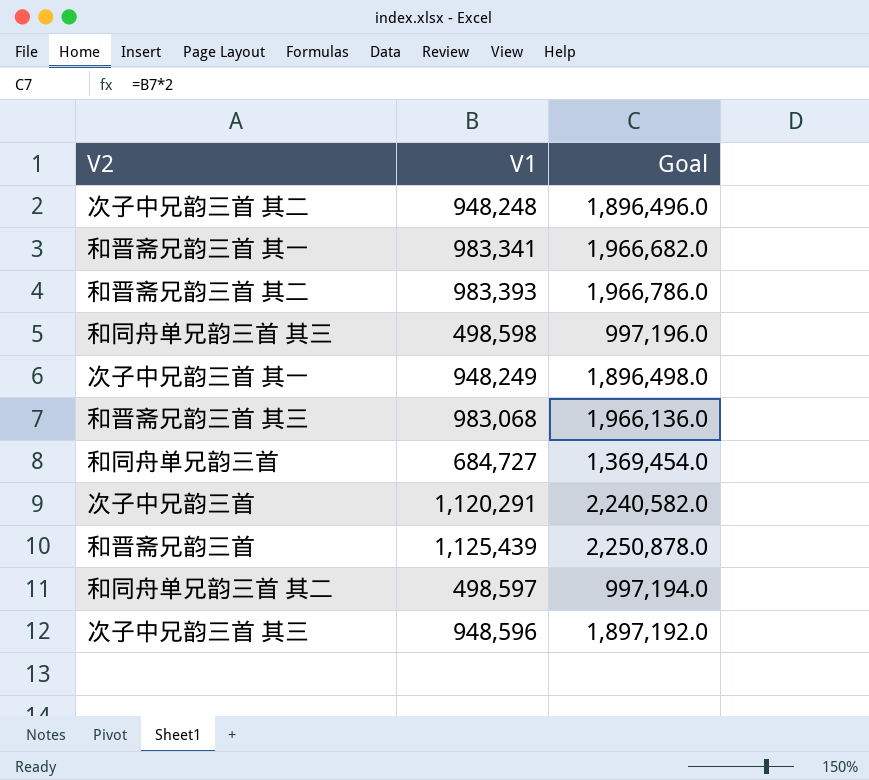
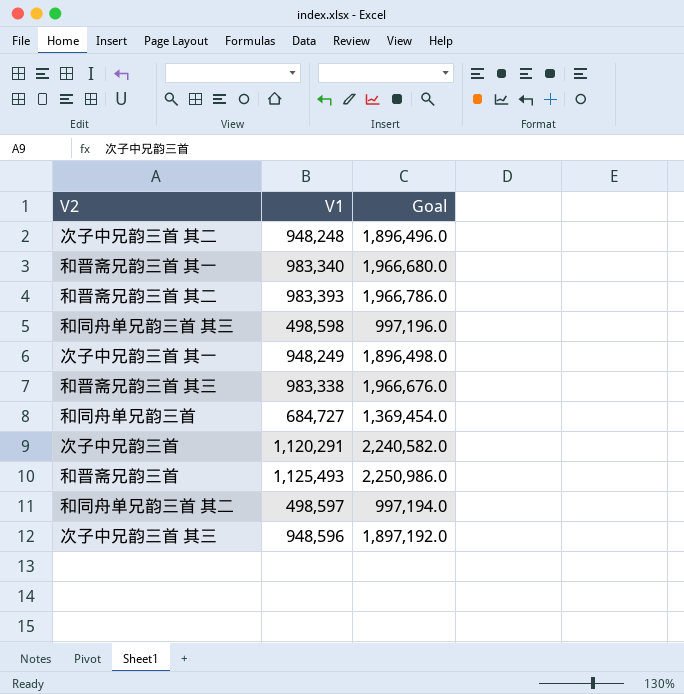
和晋斋兄韵三首 其一 | V1: 983,341 -> 983,340
和晋斋兄韵三首 其一 | Goal: 1,966,682.0 -> 1,966,680.0
和晋斋兄韵三首 其三 | V1: 983,068 -> 983,338
和晋斋兄韵三首 其三 | Goal: 1,966,136.0 -> 1,966,676.0
和晋斋兄韵三首 | V1: 1,125,439 -> 1,125,493
和晋斋兄韵三首 | Goal: 2,250,878.0 -> 2,250,986.0

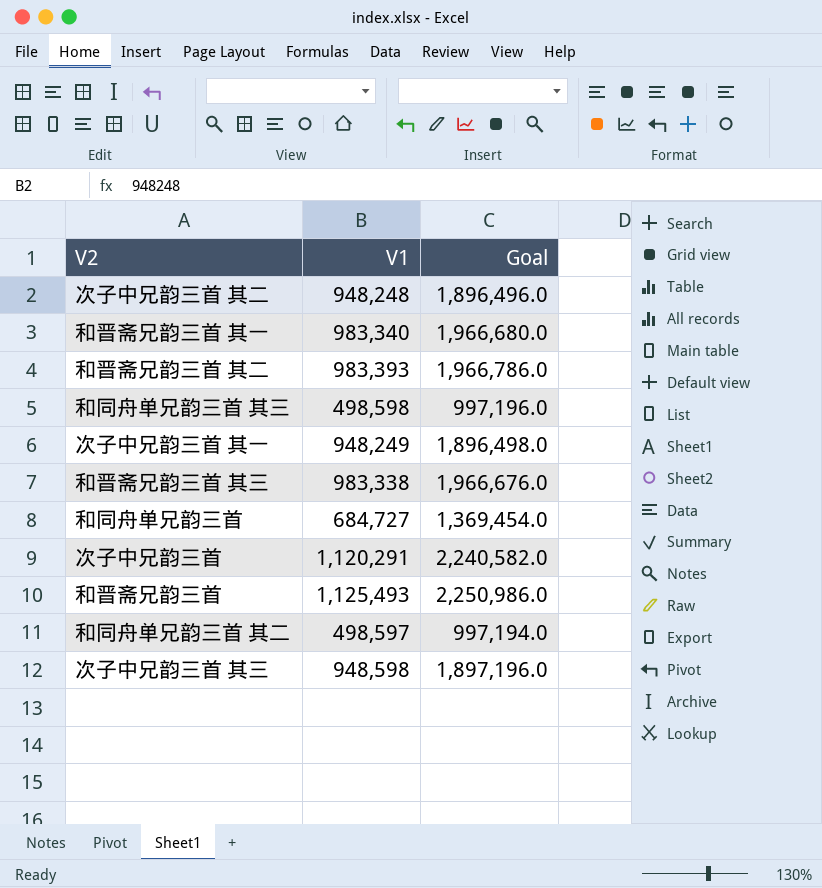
次子中兄韵三首 其三 | V1: 948,596 -> 948,598
次子中兄韵三首 其三 | Goal: 1,897,192.0 -> 1,897,196.0

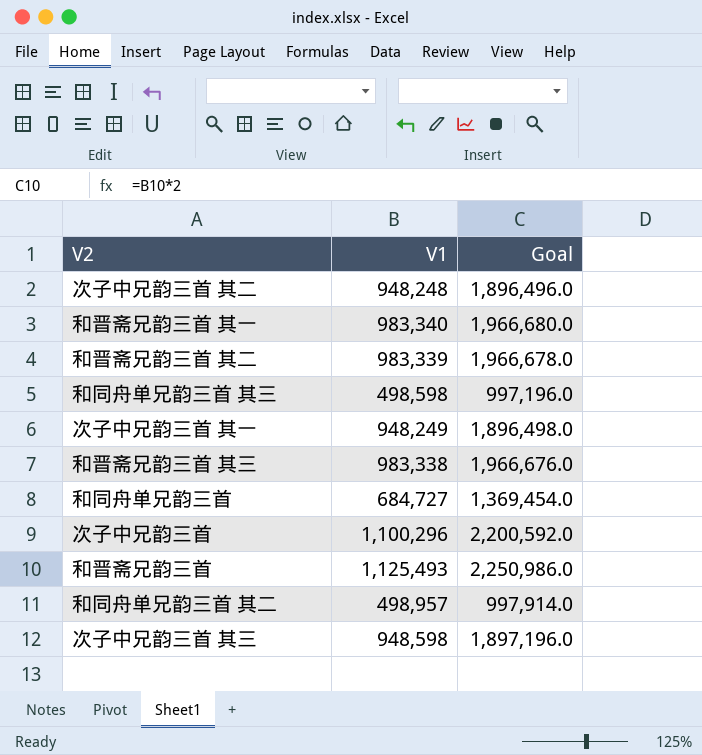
和晋斋兄韵三首 其二 | V1: 983,393 -> 983,339
和晋斋兄韵三首 其二 | Goal: 1,966,786.0 -> 1,966,678.0
次子中兄韵三首 | V1: 1,120,291 -> 1,100,296
次子中兄韵三首 | Goal: 2,240,582.0 -> 2,200,592.0
和同舟单兄韵三首 其二 | V1: 498,597 -> 498,957
和同舟单兄韵三首 其二 | Goal: 997,194.0 -> 997,914.0

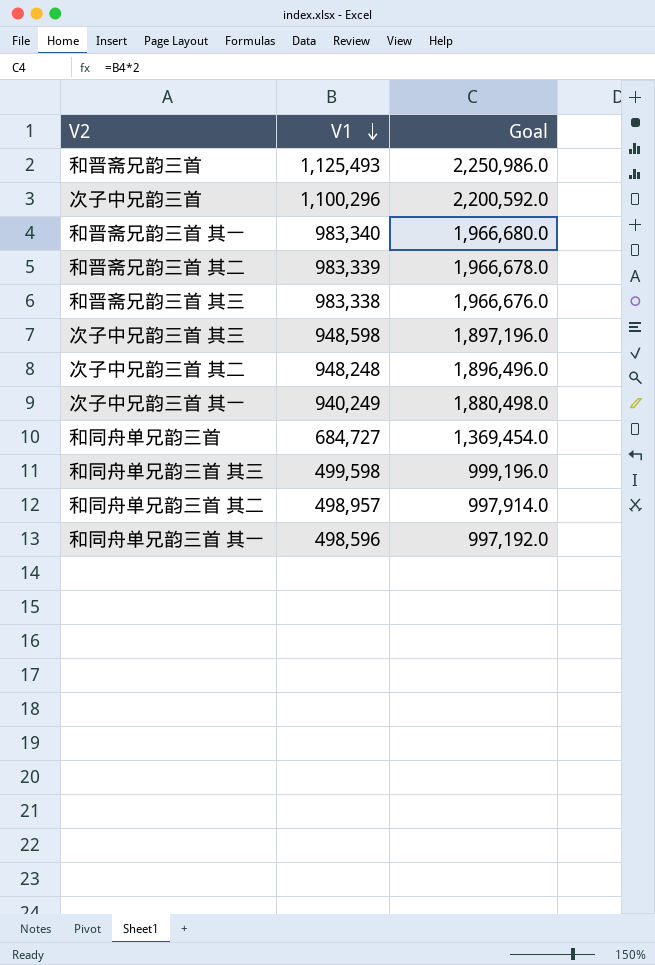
row order: none -> V1 descending
次子中兄韵三首 其一 | V1: 948,249 -> 940,249
次子中兄韵三首 其一 | Goal: 1,896,498.0 -> 1,880,498.0
和同舟单兄韵三首 其三 | V1: 498,598 -> 499,598
和同舟单兄韵三首 其三 | Goal: 997,196.0 -> 999,196.0
row 和同舟单兄韵三首 其一: none -> 498,596 | 997,192.0

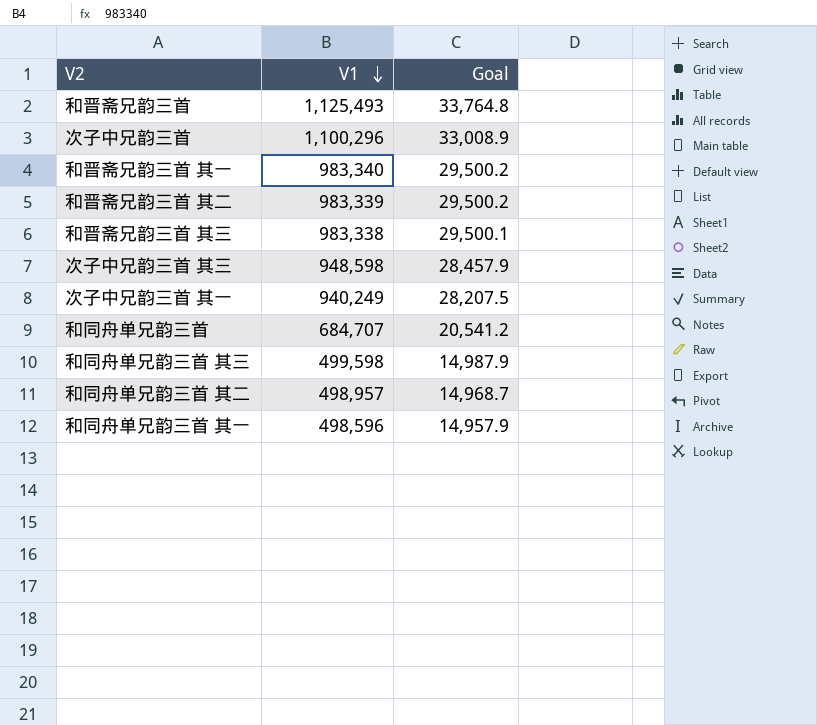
column Goal | formula: [V1] * 2 -> [V1] * 0.03
row 次子中兄韵三首 其二: 948,248 | 1,896,496.0 -> none
和同舟单兄韵三首 | V1: 684,727 -> 684,707

